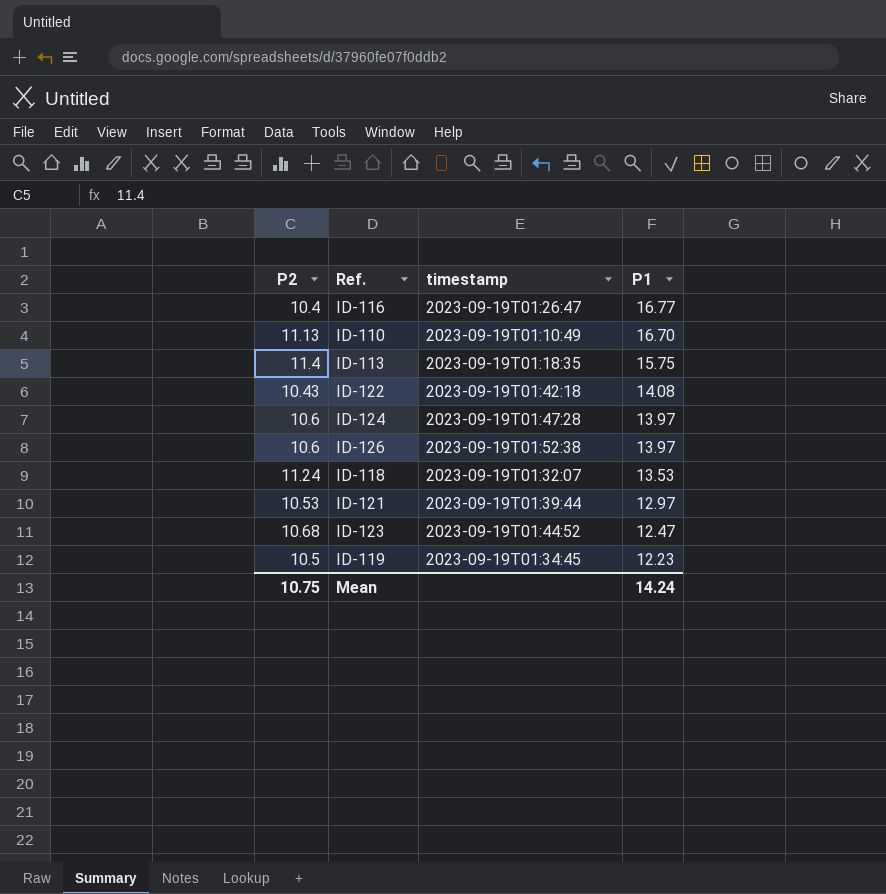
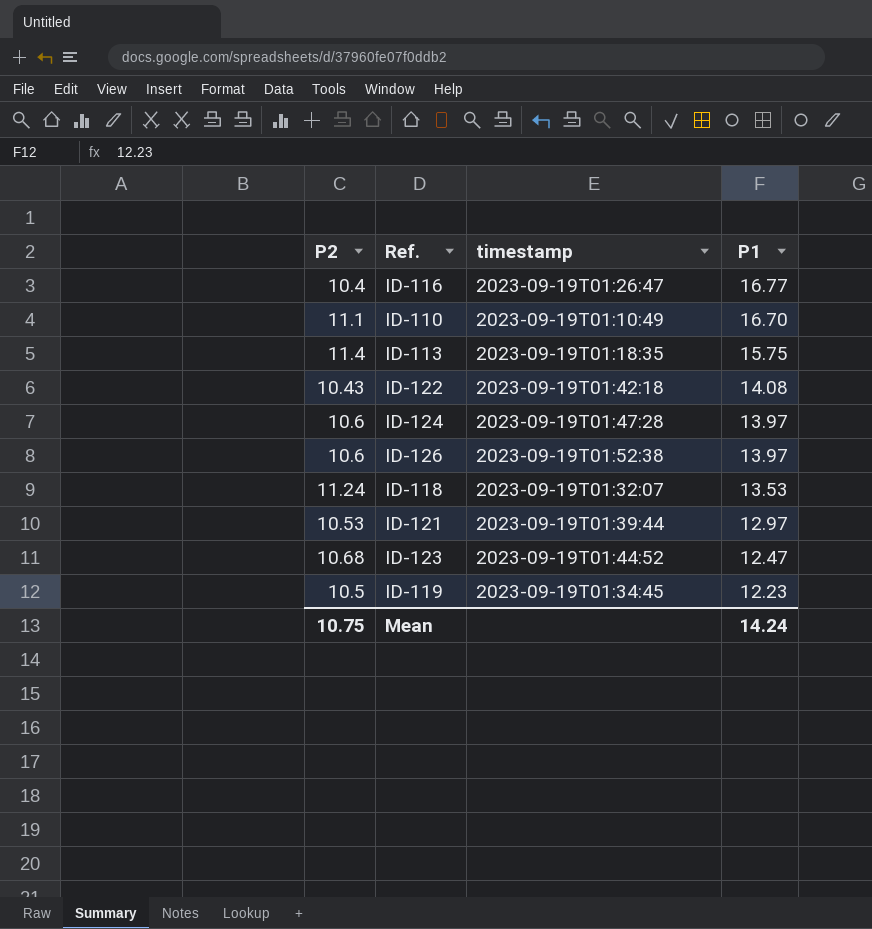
ID-110 | P2: 11.13 -> 11.1

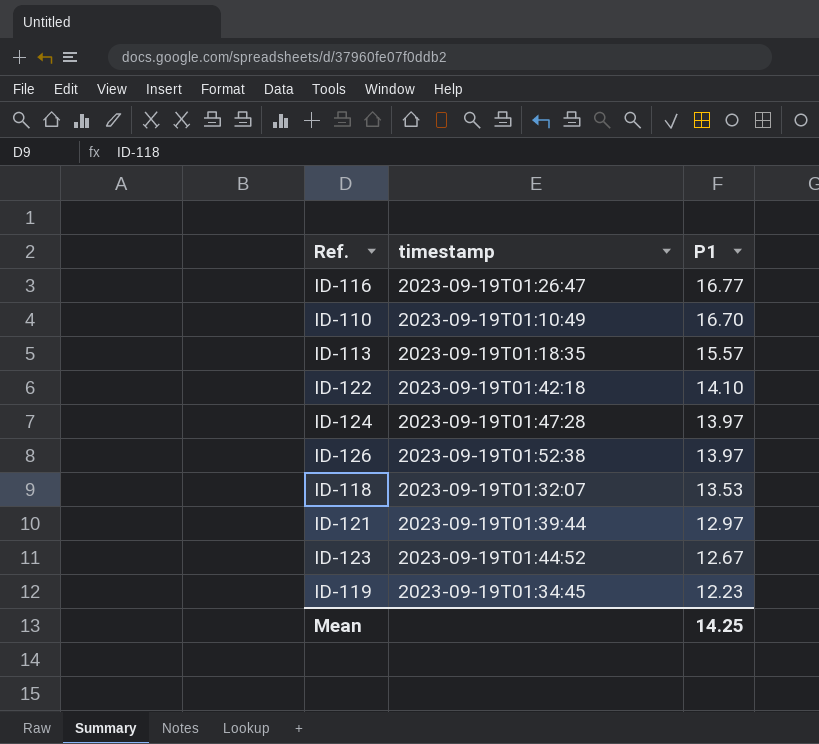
column P2 | position: 1 -> none
ID-113 | P1: 15.75 -> 15.57
ID-122 | P1: 14.08 -> 14.10
ID-123 | P1: 12.47 -> 12.67
Mean | P1: 14.24 -> 14.25

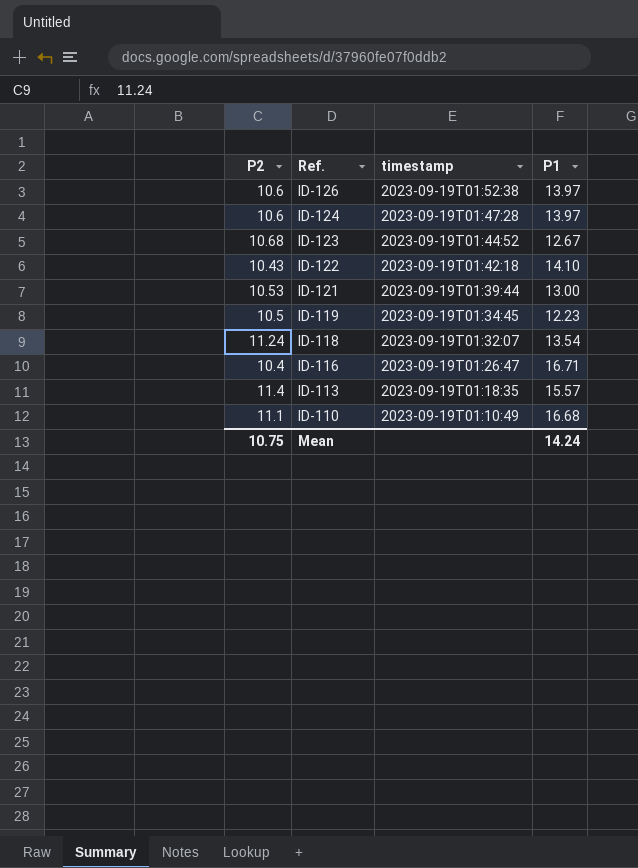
row order: P1 descending -> Ref. descending
column P2 | position: none -> 1
ID-121 | P1: 12.97 -> 13.00
ID-118 | P1: 13.53 -> 13.54
ID-116 | P1: 16.77 -> 16.71
ID-110 | P1: 16.70 -> 16.68
Mean | P1: 14.25 -> 14.24

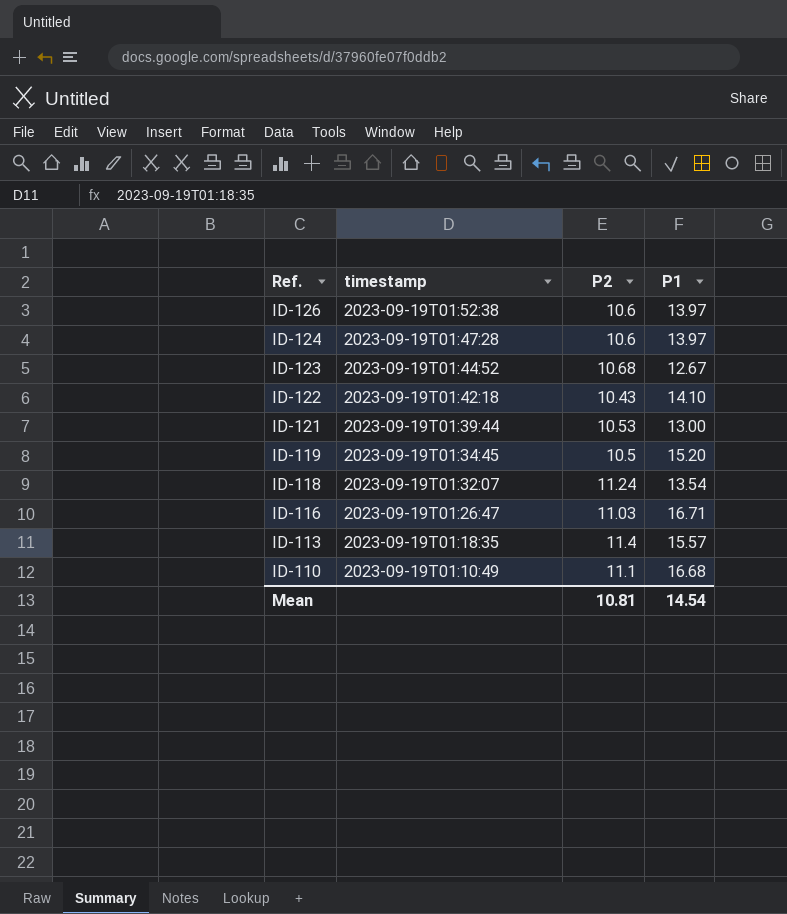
column P2 | position: 1 -> 3
ID-119 | P1: 12.23 -> 15.20
ID-116 | P2: 10.4 -> 11.03
Mean | P2: 10.75 -> 10.81
Mean | P1: 14.24 -> 14.54

